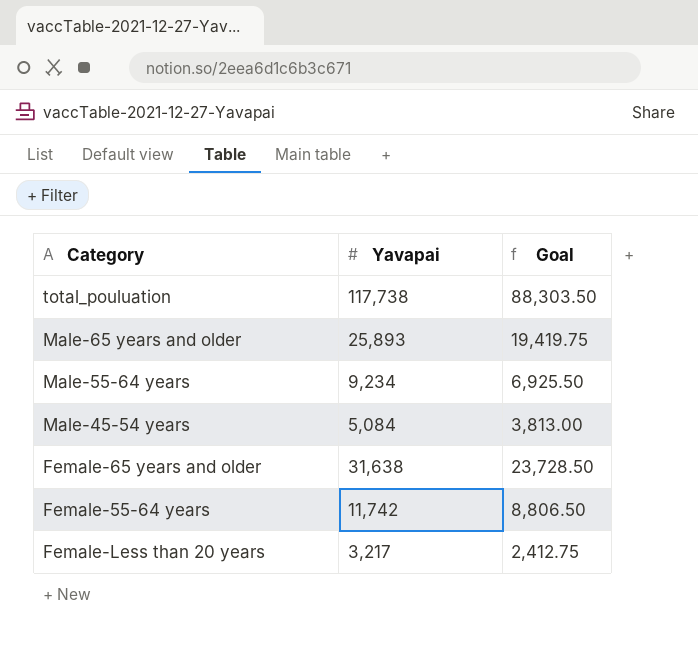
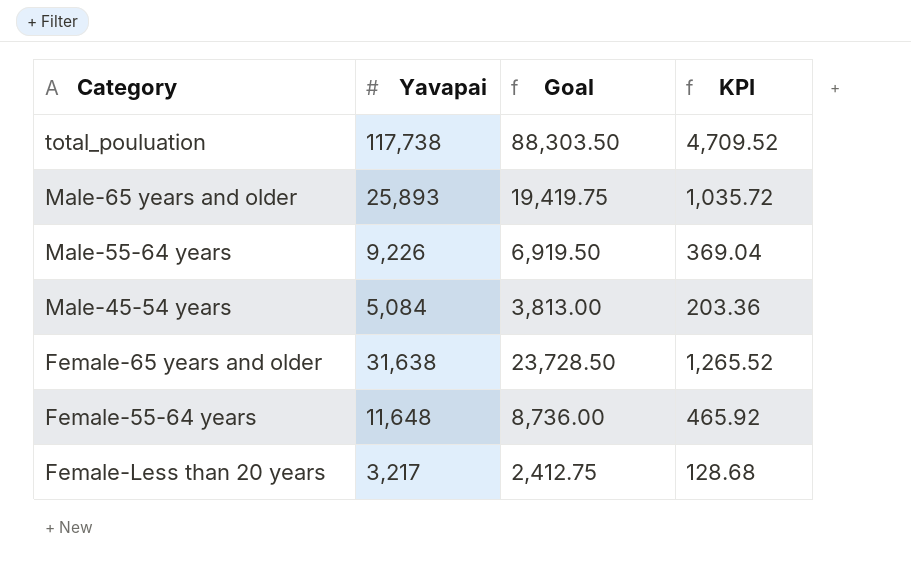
column KPI | formula: none -> [Yavapai] * 0.04
Male-55-64 years | Yavapai: 9,234 -> 9,226
Male-55-64 years | Goal: 6,925.50 -> 6,919.50
Female-55-64 years | Yavapai: 11,742 -> 11,648
Female-55-64 years | Goal: 8,806.50 -> 8,736.00

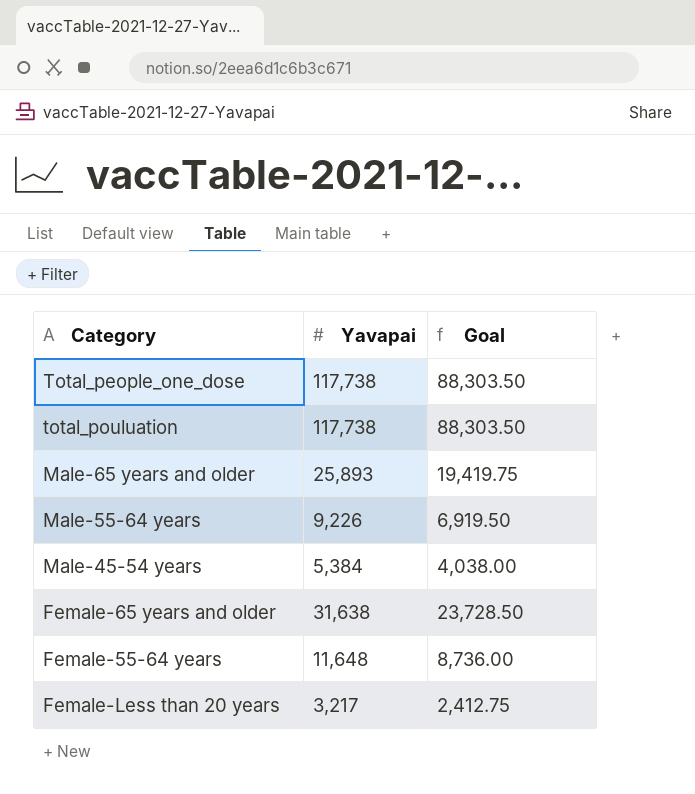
column KPI | formula: [Yavapai] * 0.04 -> none
row Total_people_one_dose: none -> 117,738 | 88,303.50
Male-45-54 years | Yavapai: 5,084 -> 5,384
Male-45-54 years | Goal: 3,813.00 -> 4,038.00

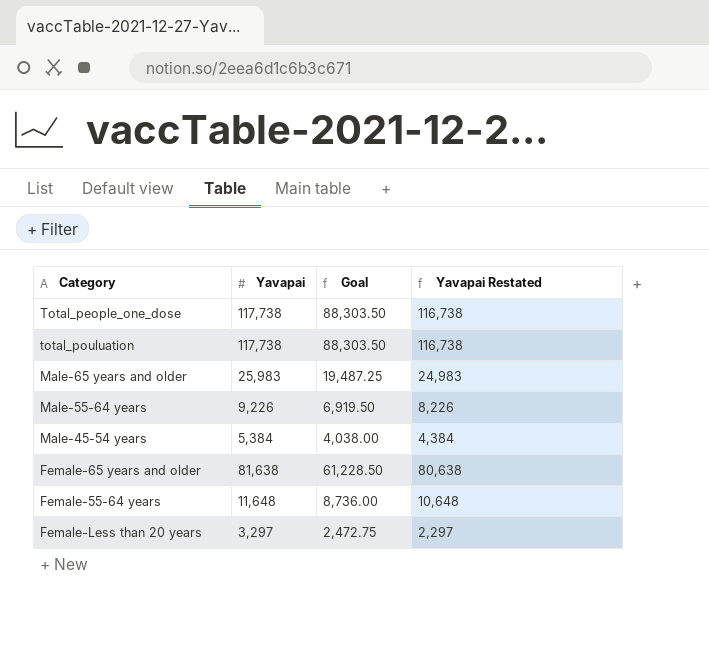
column Yavapai Restated | formula: none -> [Yavapai] - 1000
Male-65 years and older | Yavapai: 25,893 -> 25,983
Male-65 years and older | Goal: 19,419.75 -> 19,487.25
Female-65 years and older | Yavapai: 31,638 -> 81,638
Female-65 years and older | Goal: 23,728.50 -> 61,228.50
Female-Less than 20 years | Yavapai: 3,217 -> 3,297
Female-Less than 20 years | Goal: 2,412.75 -> 2,472.75

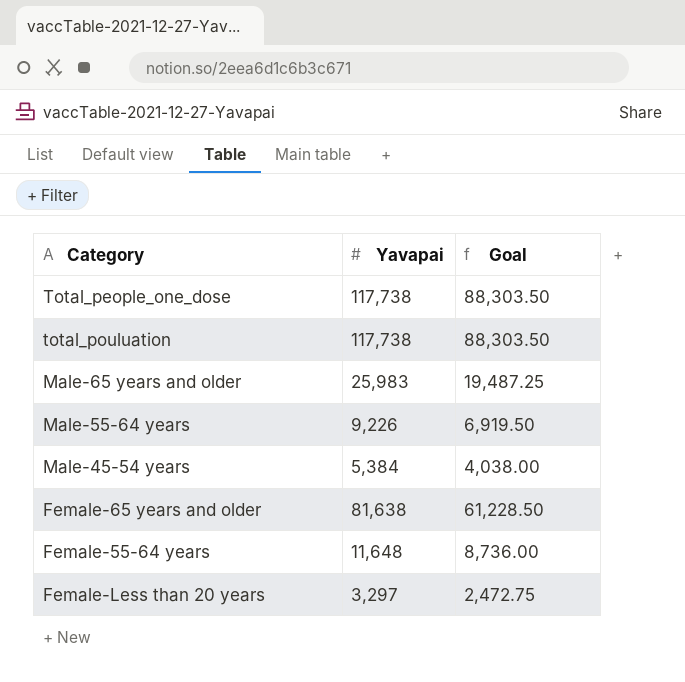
column Yavapai Restated | formula: [Yavapai] - 1000 -> none

